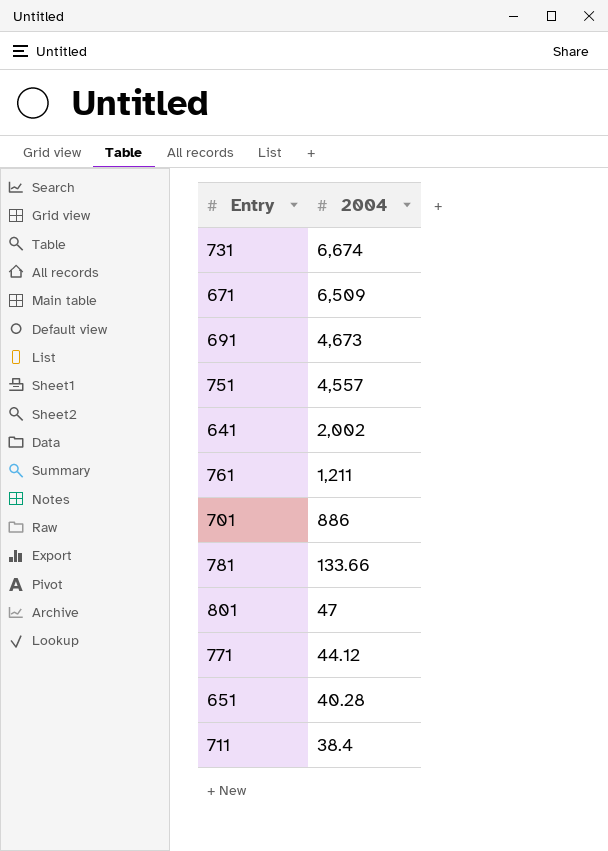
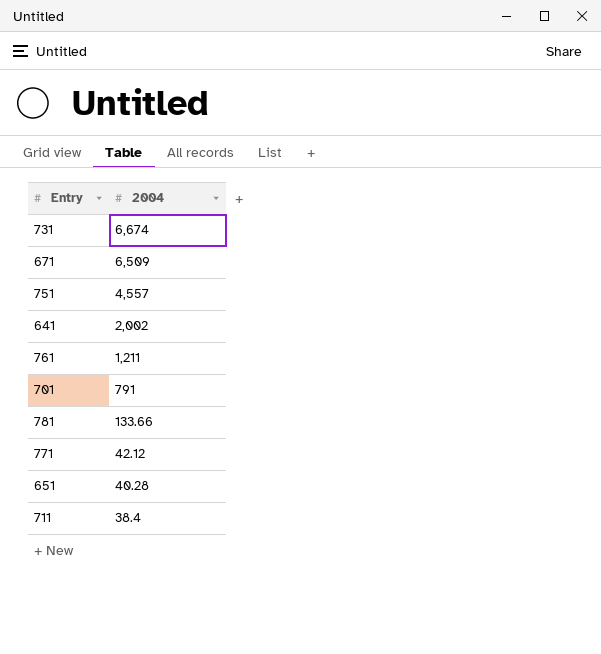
row 691: 4,673 -> none
row 801: 47 -> none
701 | 2004: 886 -> 791
771 | 2004: 44.12 -> 42.12

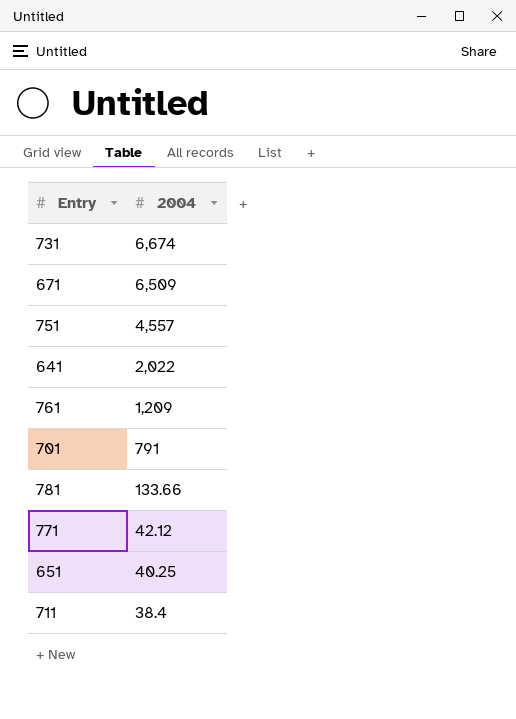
641 | 2004: 2,002 -> 2,022
761 | 2004: 1,211 -> 1,209
651 | 2004: 40.28 -> 40.25

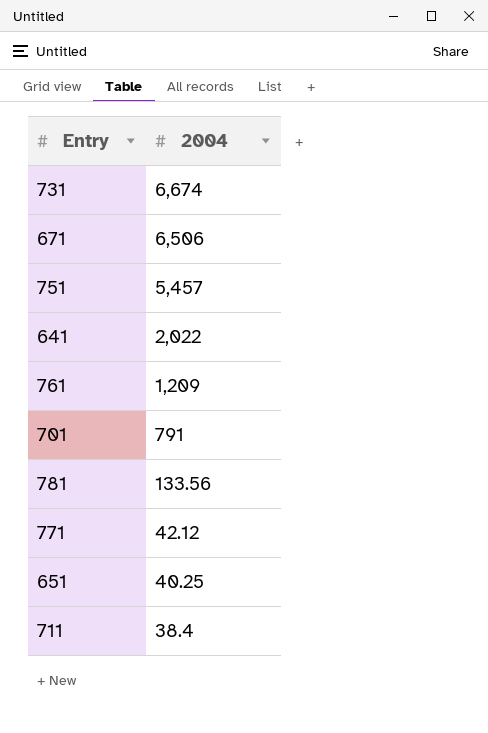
671 | 2004: 6,509 -> 6,506
751 | 2004: 4,557 -> 5,457
781 | 2004: 133.66 -> 133.56

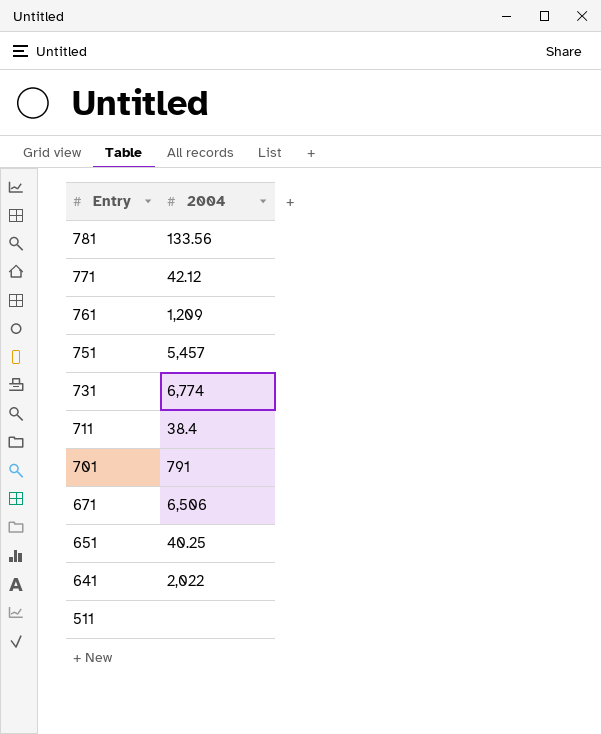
row order: 2004 descending -> Entry descending
731 | 2004: 6,674 -> 6,774
row 511: none -> none

